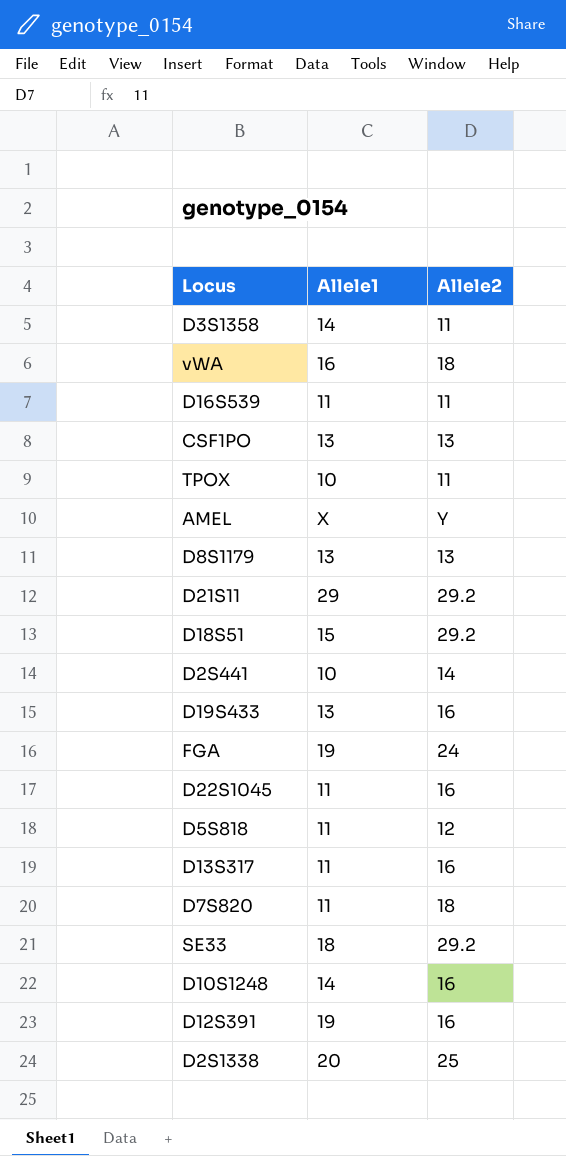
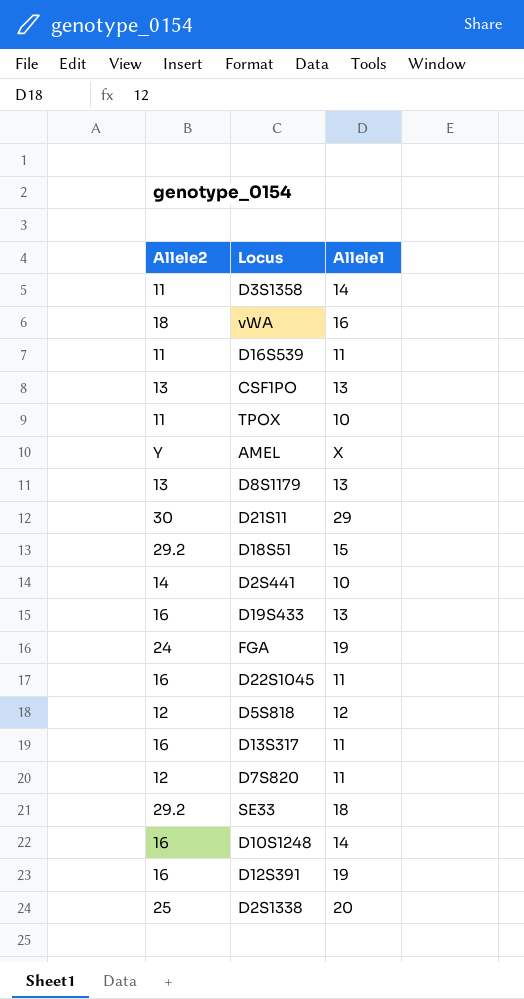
column Allele2 | position: 3 -> 1
D21S11 | Allele2: 29.2 -> 30
D5S818 | Allele1: 11 -> 12
D7S820 | Allele2: 18 -> 12

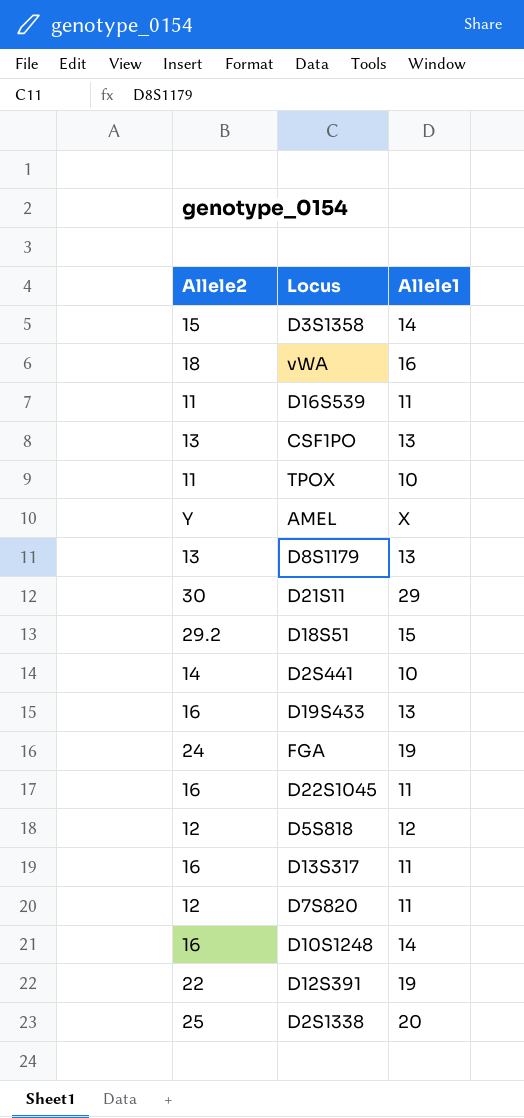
row SE33: 29.2 | 18 -> none
D3S1358 | Allele2: 11 -> 15
D12S391 | Allele2: 16 -> 22

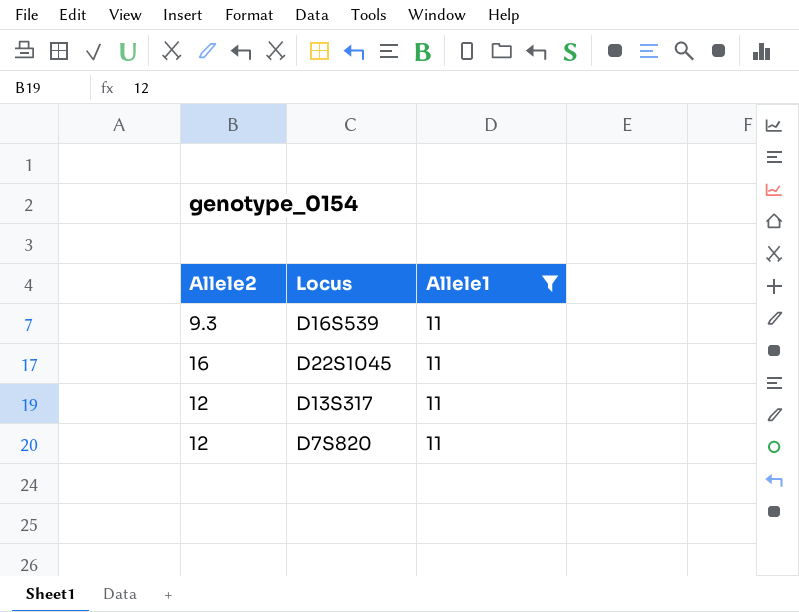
filter: none -> Allele1 = 11
D16S539 | Allele2: 11 -> 9.3
D13S317 | Allele2: 16 -> 12

